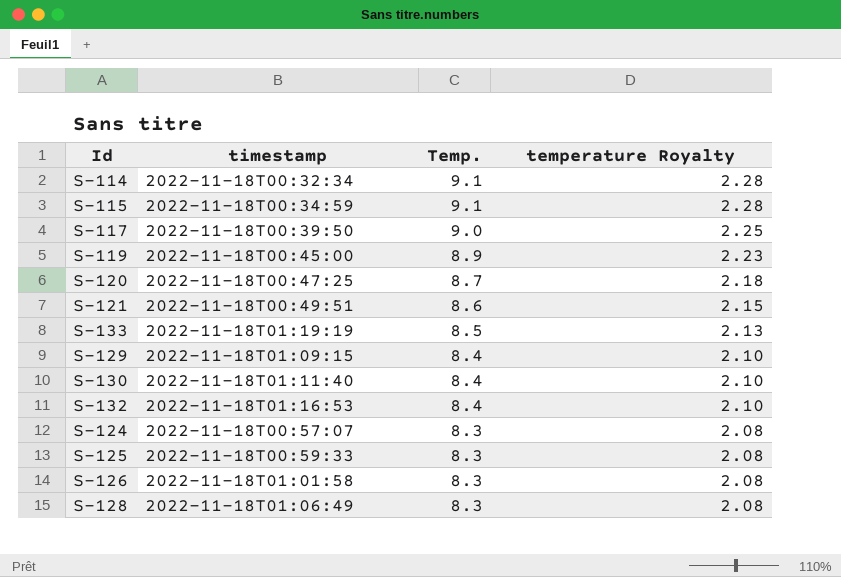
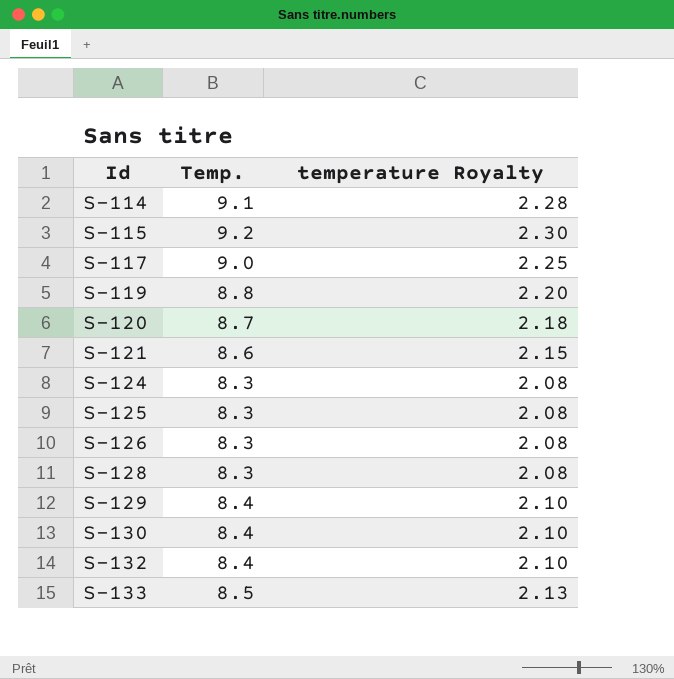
row order: Temp. descending -> Id ascending
column timestamp | position: 2 -> none
S-115 | Temp.: 9.1 -> 9.2
S-115 | temperature Royalty: 2.28 -> 2.30
S-119 | Temp.: 8.9 -> 8.8
S-119 | temperature Royalty: 2.23 -> 2.20

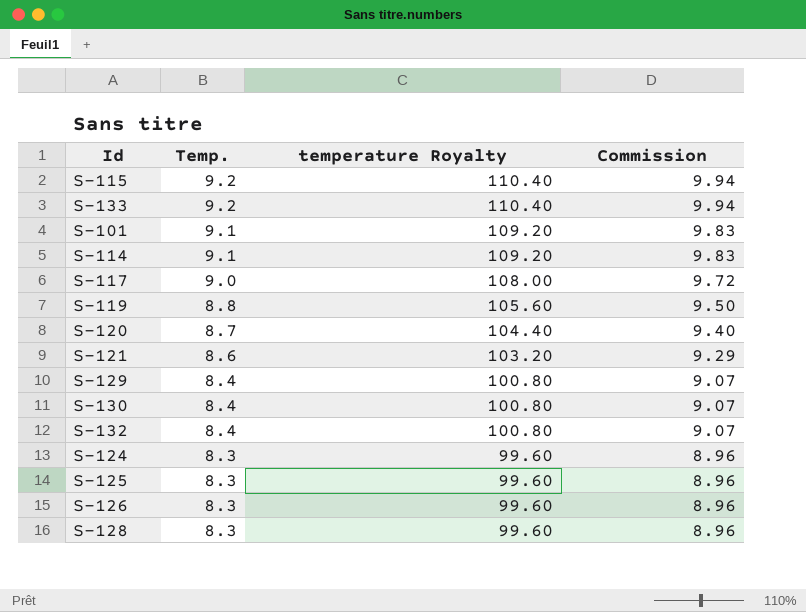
row order: Id ascending -> Temp. descending
column temperature Royalty | formula: [Temp.] * 0.25 -> [Temp.] * 12
column Commission | formula: none -> [Temp.] * 1.08
S-133 | Temp.: 8.5 -> 9.2
row S-101: none -> 9.1 | 109.20 | 9.83

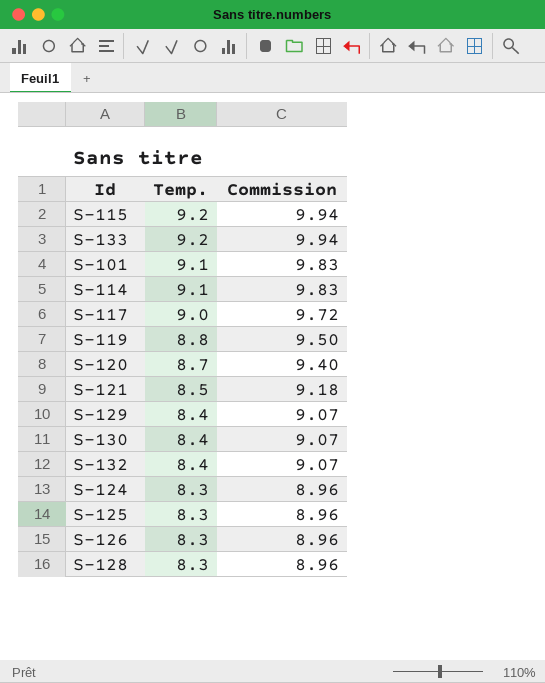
column temperature Royalty | formula: [Temp.] * 12 -> none
S-121 | Temp.: 8.6 -> 8.5
S-121 | Commission: 9.29 -> 9.18

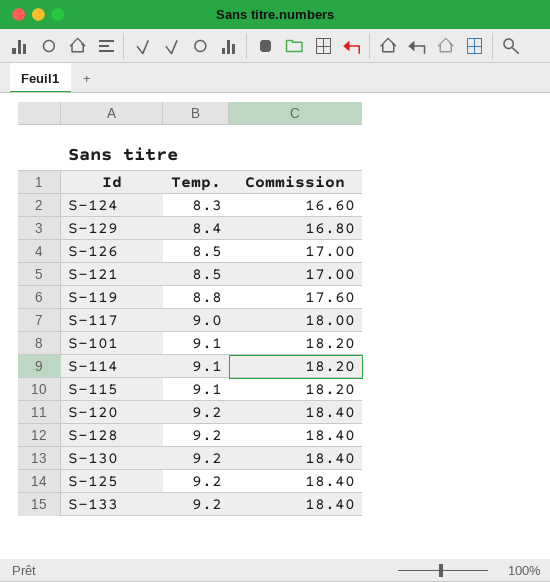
row order: Temp. descending -> Temp. ascending
column Commission | formula: [Temp.] * 1.08 -> [Temp.] * 2
row S-132: 8.4 | 9.07 -> none
S-126 | Temp.: 8.3 -> 8.5
S-115 | Temp.: 9.2 -> 9.1
S-120 | Temp.: 8.7 -> 9.2
S-128 | Temp.: 8.3 -> 9.2
S-130 | Temp.: 8.4 -> 9.2
S-125 | Temp.: 8.3 -> 9.2

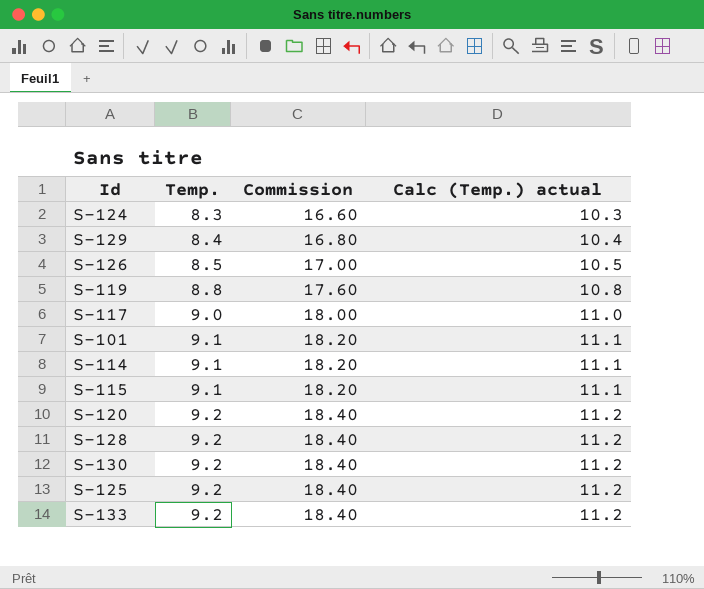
column Calc (Temp.) actual | formula: none -> [Temp.] + 2
row S-121: 8.5 | 17.00 -> none

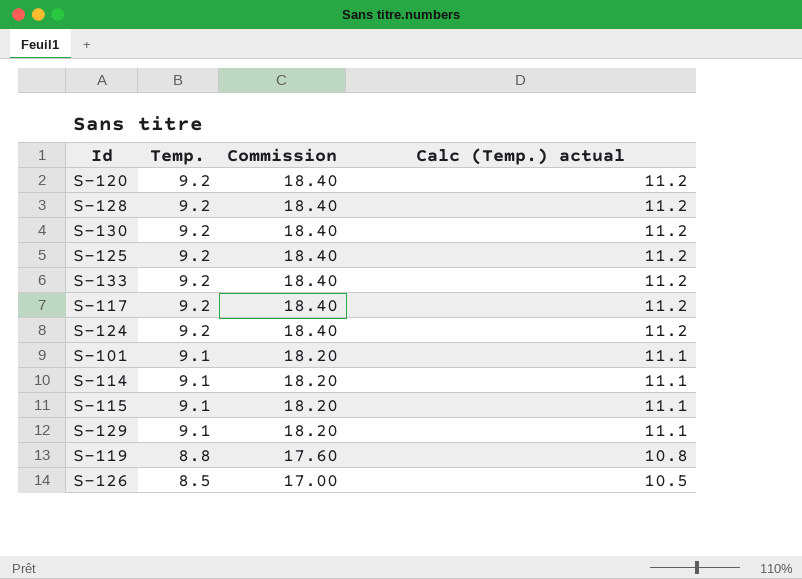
row order: Temp. ascending -> Temp. descending
S-117 | Temp.: 9.0 -> 9.2
S-117 | Commission: 18.00 -> 18.40
S-117 | Calc (Temp.) actual: 11.0 -> 11.2
S-124 | Temp.: 8.3 -> 9.2
S-124 | Commission: 16.60 -> 18.40
S-124 | Calc (Temp.) actual: 10.3 -> 11.2
S-129 | Temp.: 8.4 -> 9.1
S-129 | Commission: 16.80 -> 18.20
S-129 | Calc (Temp.) actual: 10.4 -> 11.1

